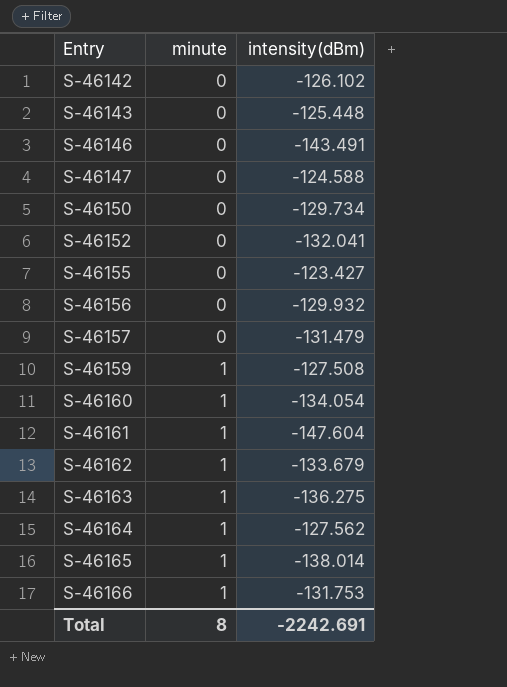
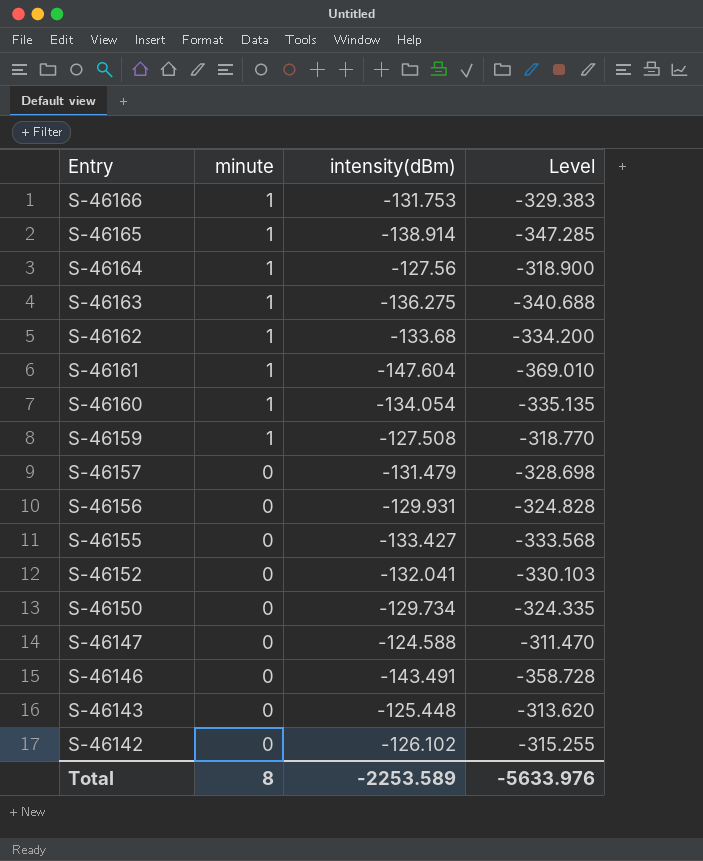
row order: Entry ascending -> Entry descending
column Level | formula: none -> [intensity(dBm)] * 2.5
S-46165 | intensity(dBm): -138.014 -> -138.914
S-46164 | intensity(dBm): -127.562 -> -127.56
S-46162 | intensity(dBm): -133.679 -> -133.68
S-46156 | intensity(dBm): -129.932 -> -129.931
S-46155 | intensity(dBm): -123.427 -> -133.427
Total | intensity(dBm): -2242.691 -> -2253.589

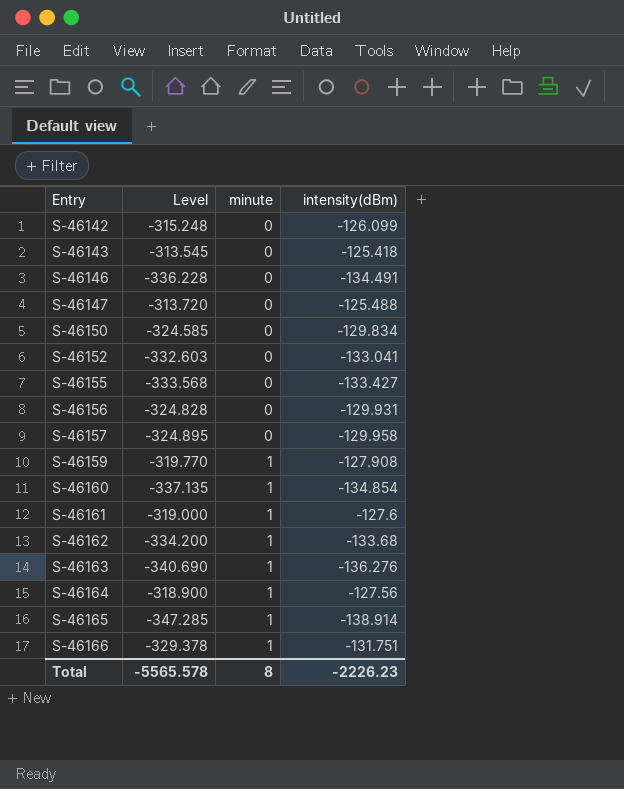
row order: Entry descending -> Entry ascending
column Level | position: 4 -> 2
S-46142 | Level: -315.255 -> -315.248
S-46142 | intensity(dBm): -126.102 -> -126.099
S-46143 | Level: -313.620 -> -313.545
S-46143 | intensity(dBm): -125.448 -> -125.418
S-46146 | Level: -358.728 -> -336.228
S-46146 | intensity(dBm): -143.491 -> -134.491
S-46147 | Level: -311.470 -> -313.720
S-46147 | intensity(dBm): -124.588 -> -125.488
S-46150 | Level: -324.335 -> -324.585
S-46150 | intensity(dBm): -129.734 -> -129.834
S-46152 | Level: -330.103 -> -332.603
S-46152 | intensity(dBm): -132.041 -> -133.041
S-46157 | Level: -328.698 -> -324.895
S-46157 | intensity(dBm): -131.479 -> -129.958
S-46159 | Level: -318.770 -> -319.770
S-46159 | intensity(dBm): -127.508 -> -127.908
S-46160 | Level: -335.135 -> -337.135
S-46160 | intensity(dBm): -134.054 -> -134.854
S-46161 | Level: -369.010 -> -319.000
S-46161 | intensity(dBm): -147.604 -> -127.6
S-46163 | Level: -340.688 -> -340.690
S-46163 | intensity(dBm): -136.275 -> -136.276
S-46166 | Level: -329.383 -> -329.378
S-46166 | intensity(dBm): -131.753 -> -131.751
Total | Level: -5633.976 -> -5565.578
Total | intensity(dBm): -2253.589 -> -2226.23

